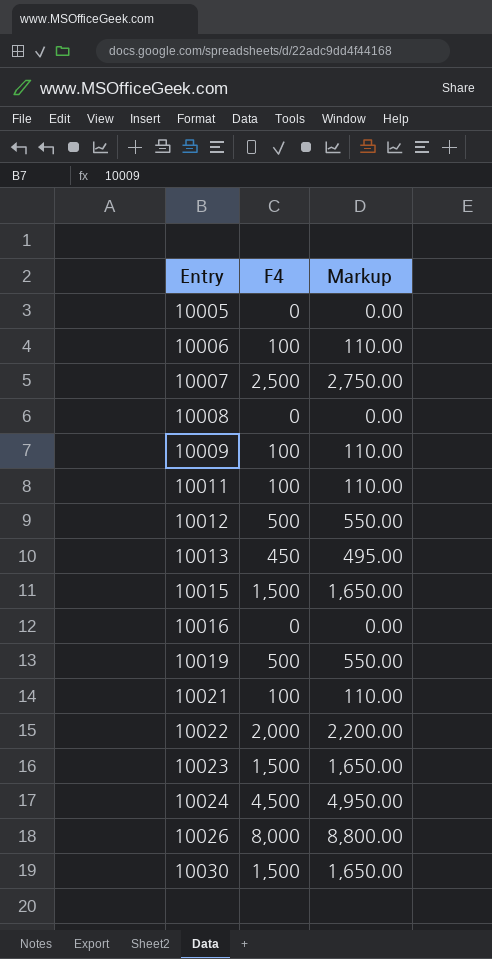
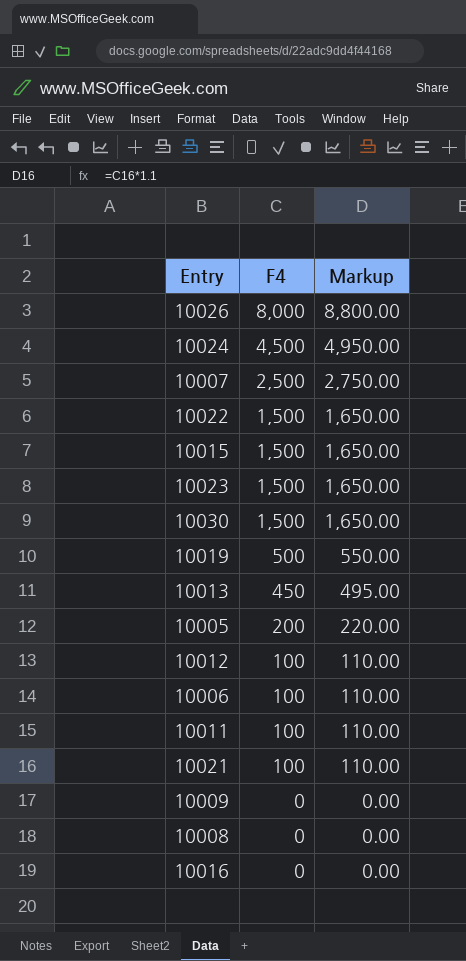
row order: Entry ascending -> F4 descending
10022 | F4: 2,000 -> 1,500
10022 | Markup: 2,200.00 -> 1,650.00
10005 | F4: 0 -> 200
10005 | Markup: 0.00 -> 220.00
10012 | F4: 500 -> 100
10012 | Markup: 550.00 -> 110.00
10009 | F4: 100 -> 0
10009 | Markup: 110.00 -> 0.00

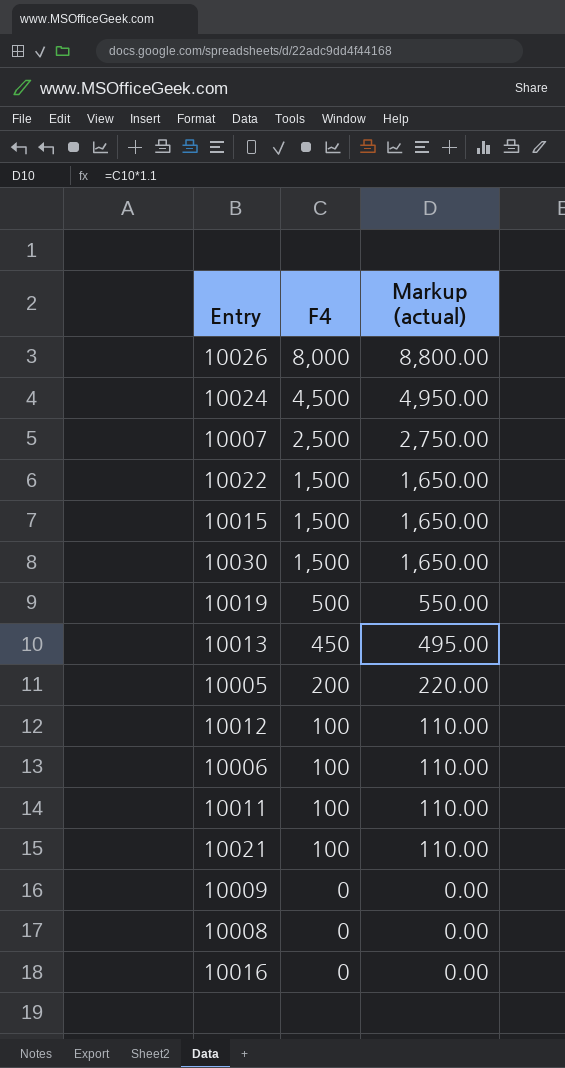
column name: Markup -> Markup (actual)
row 10023: 1,500 | 1,650.00 -> none

